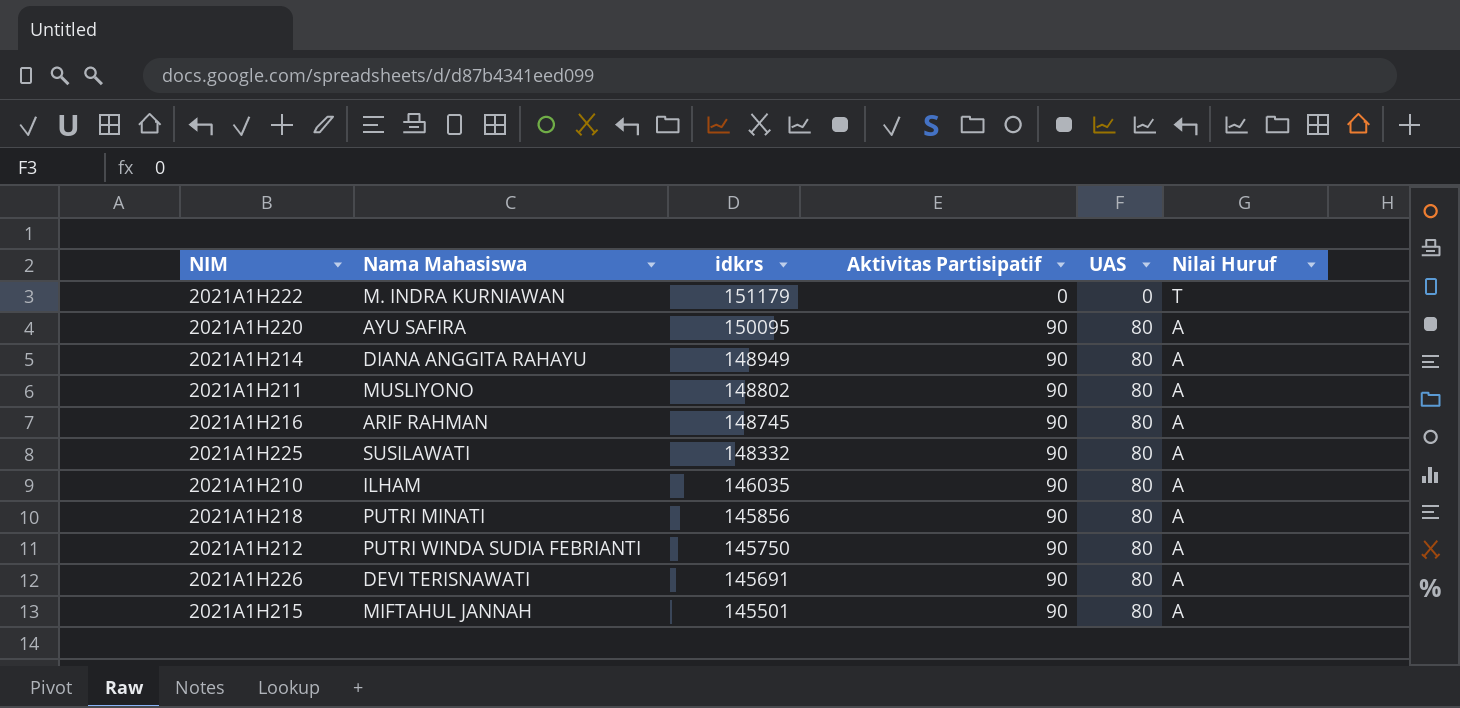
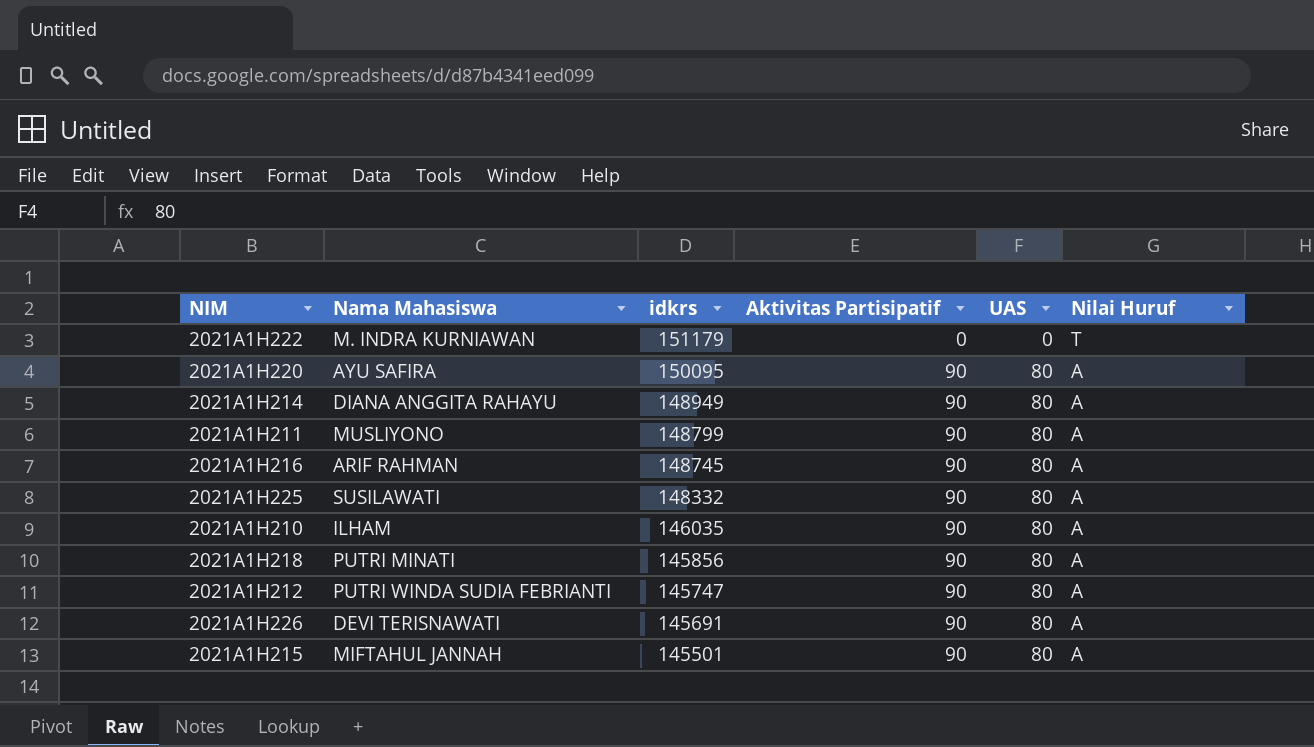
2021A1H211 | idkrs: 148802 -> 148799
2021A1H212 | idkrs: 145750 -> 145747

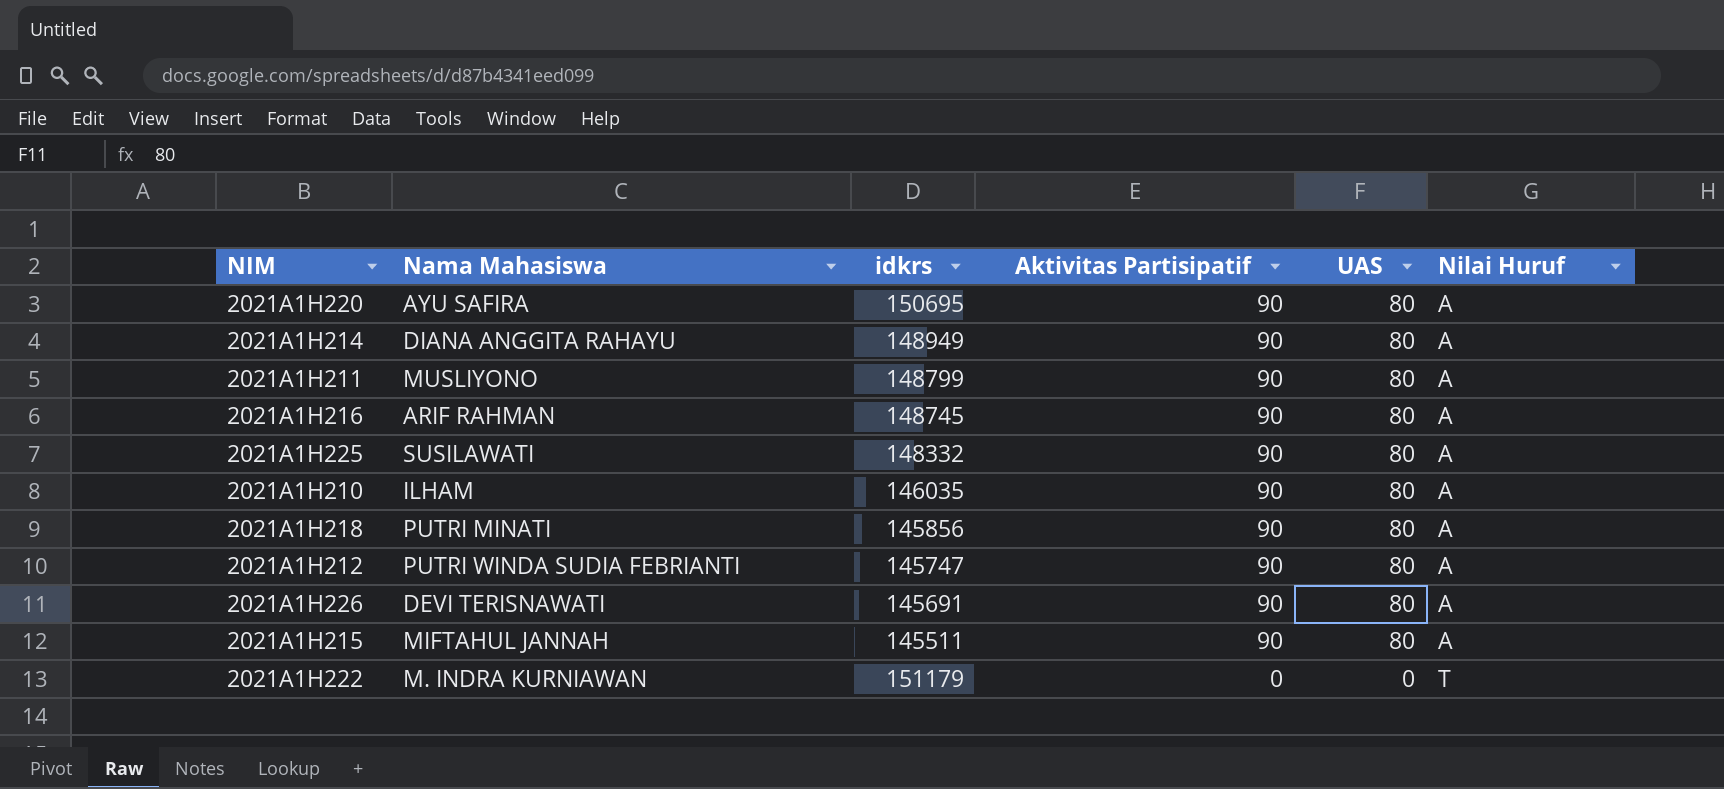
row order: idkrs descending -> Aktivitas Partisipatif descending
2021A1H220 | idkrs: 150095 -> 150695
2021A1H215 | idkrs: 145501 -> 145511

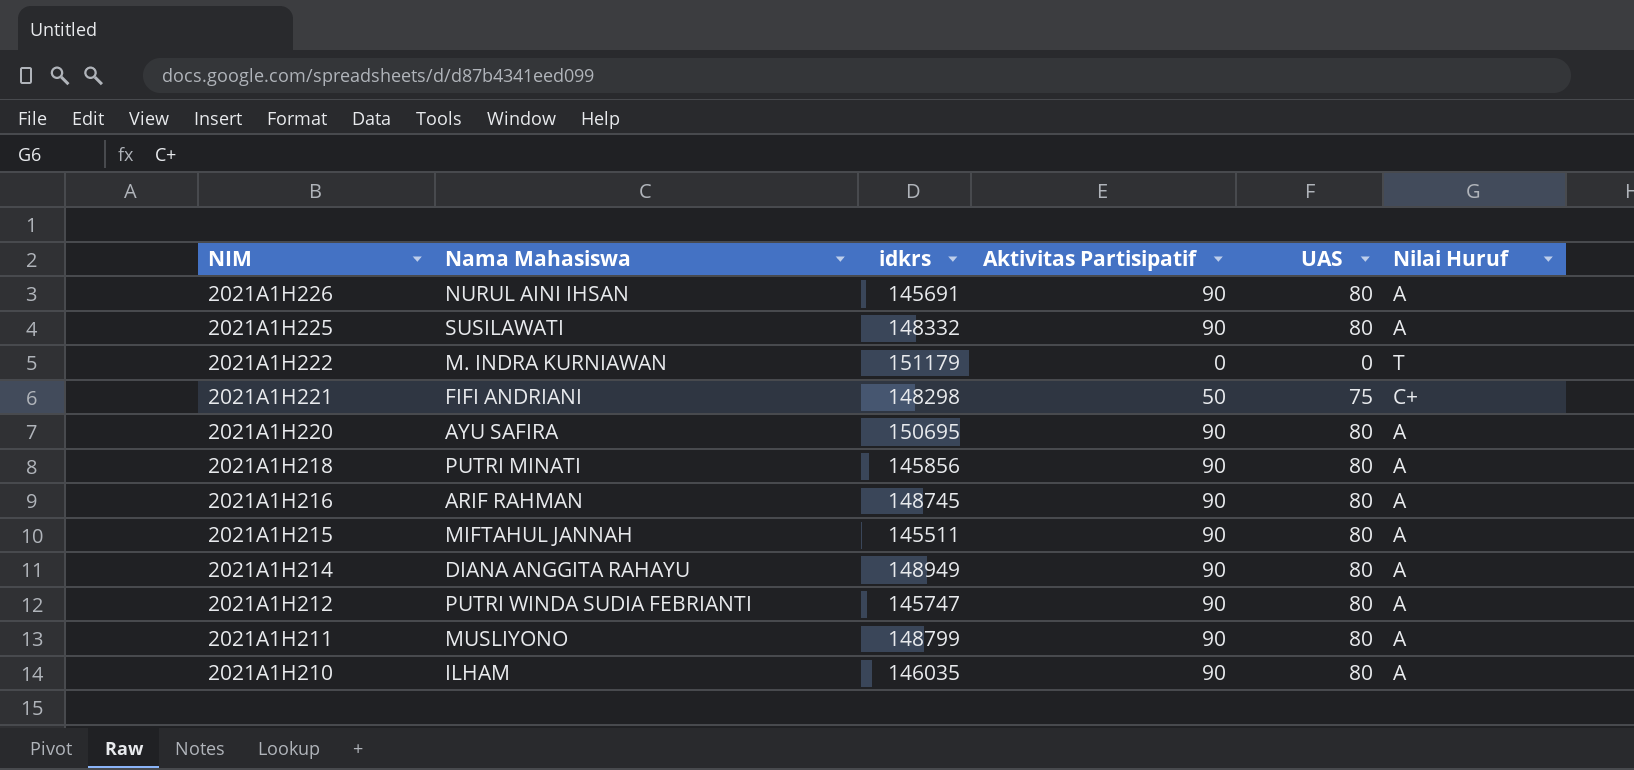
row order: Aktivitas Partisipatif descending -> NIM descending
2021A1H226 | Nama Mahasiswa: DEVI TERISNAWATI -> NURUL AINI IHSAN
row 2021A1H221: none -> FIFI ANDRIANI | 148298 | 50 | 75 | C+

